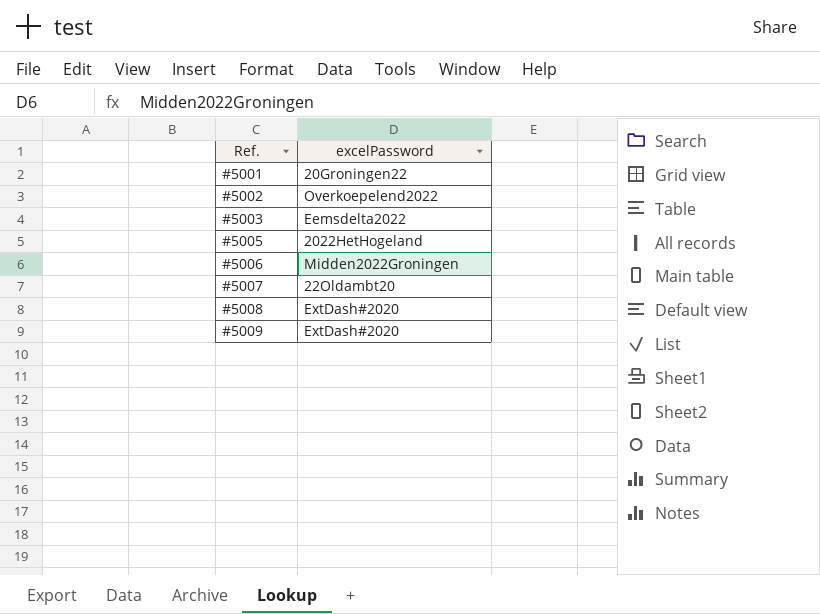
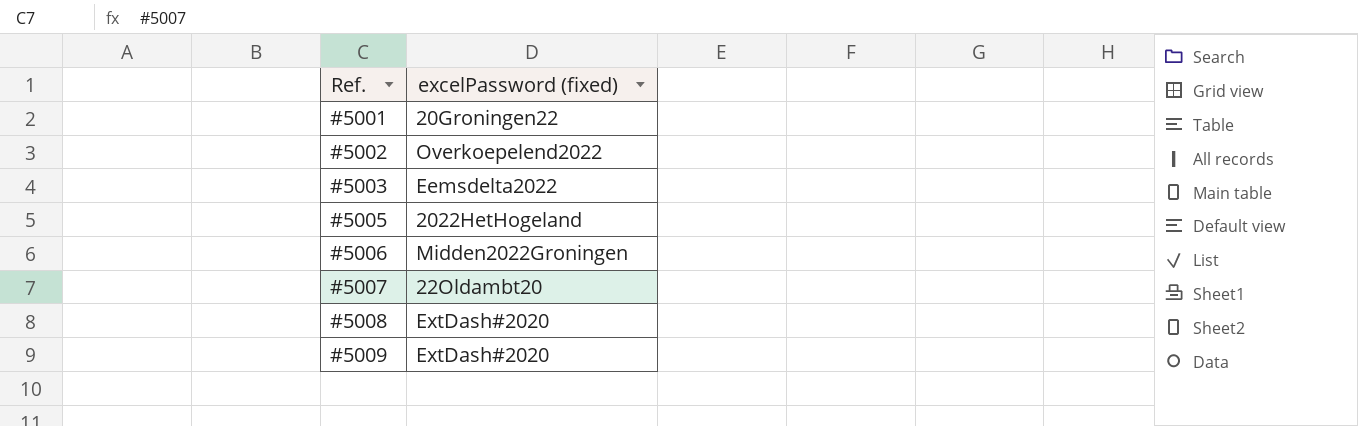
column name: excelPassword -> excelPassword (fixed)

